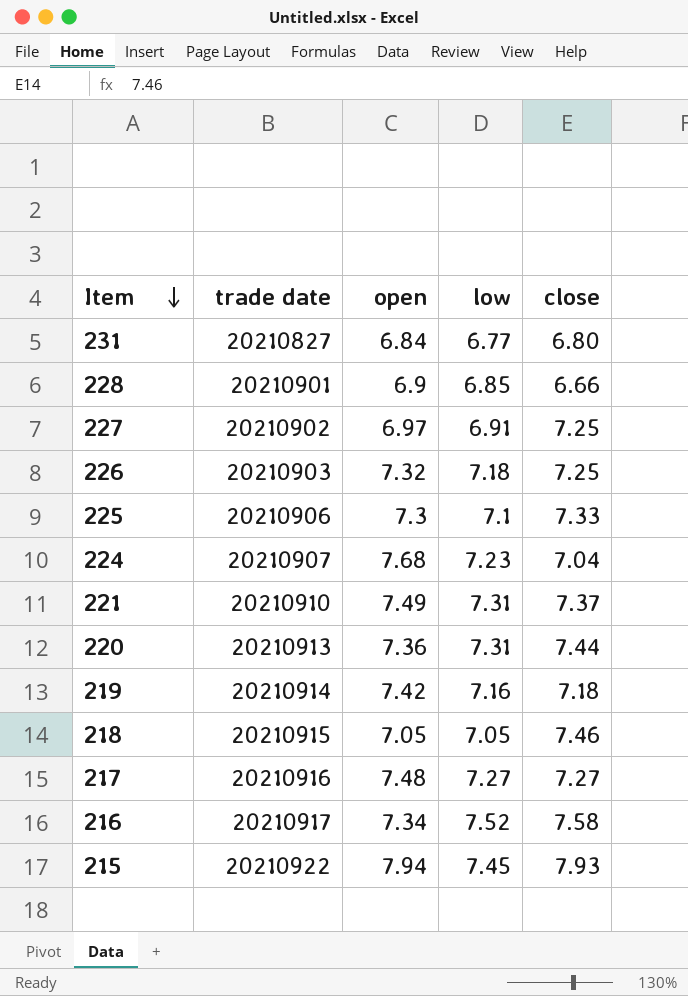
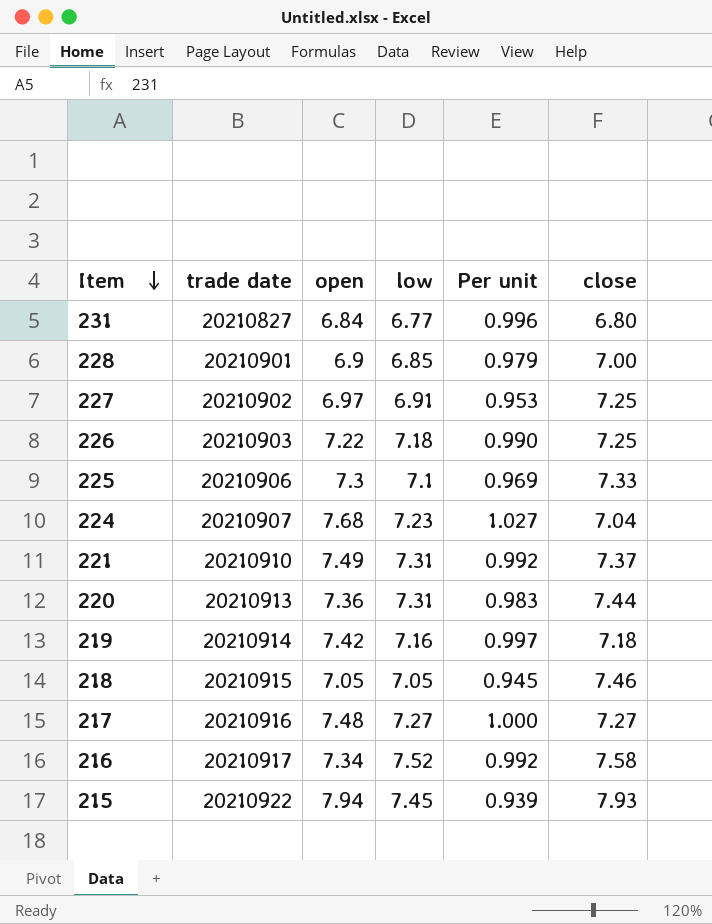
column Per unit | formula: none -> [low] / [close]
228 | close: 6.66 -> 7.00
226 | open: 7.32 -> 7.22

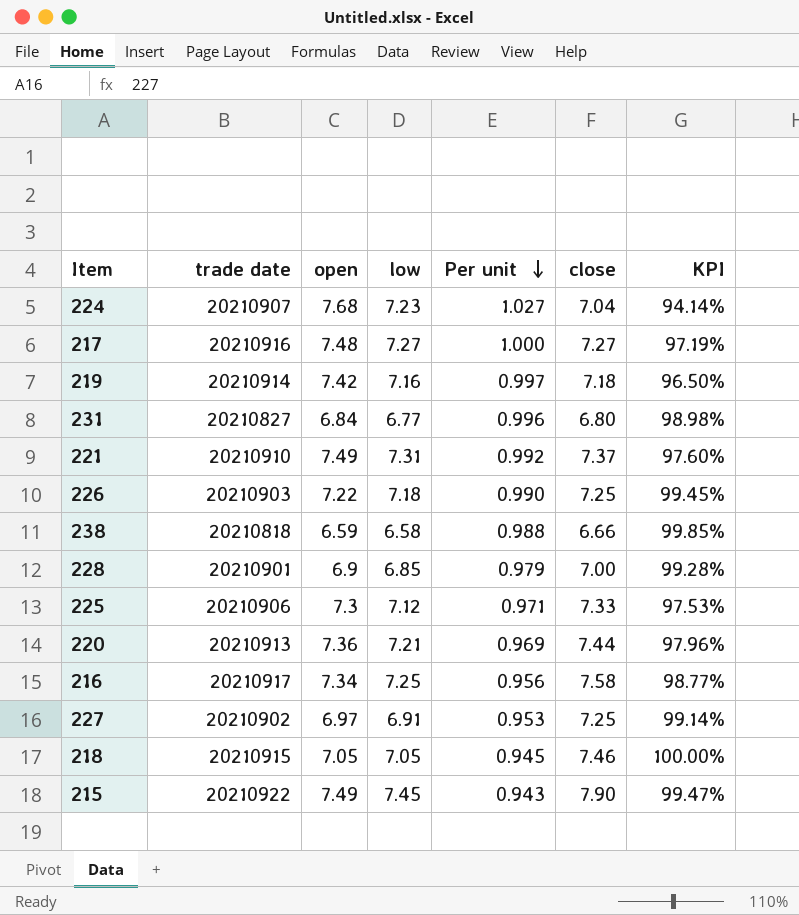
row order: Item descending -> Per unit descending
column KPI | formula: none -> [low] / [open]
row 238: none -> 20210818 | 6.59 | 6.58 | 0.988 | 6.66 | 99.85%
225 | low: 7.1 -> 7.12
225 | Per unit: 0.969 -> 0.971
220 | low: 7.31 -> 7.21
220 | Per unit: 0.983 -> 0.969
216 | low: 7.52 -> 7.25
216 | Per unit: 0.992 -> 0.956
215 | open: 7.94 -> 7.49
215 | Per unit: 0.939 -> 0.943
215 | close: 7.93 -> 7.90

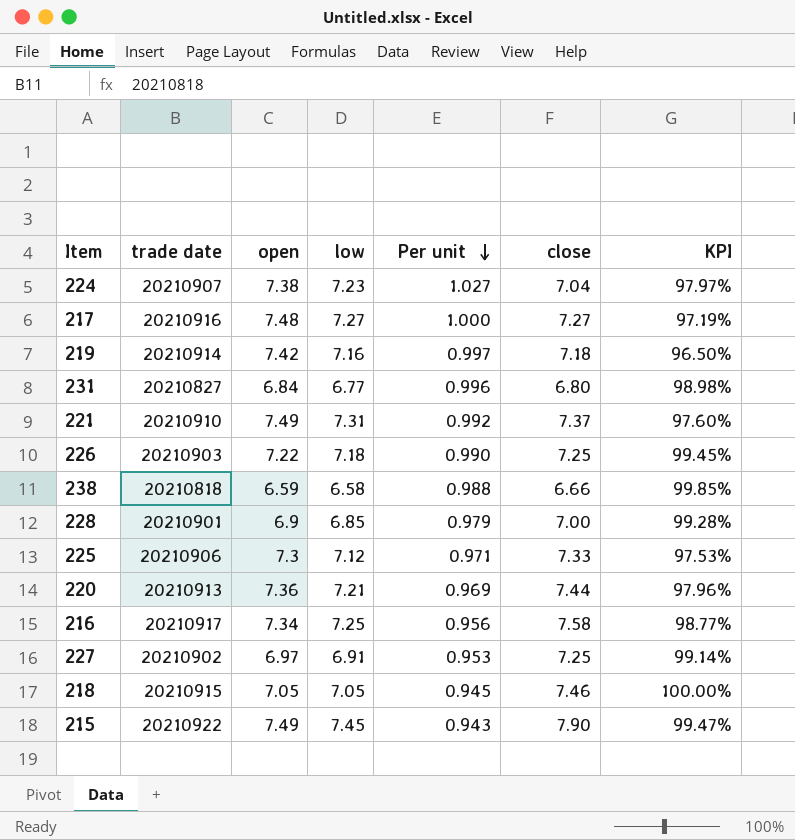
224 | open: 7.68 -> 7.38
224 | KPI: 94.14% -> 97.97%

